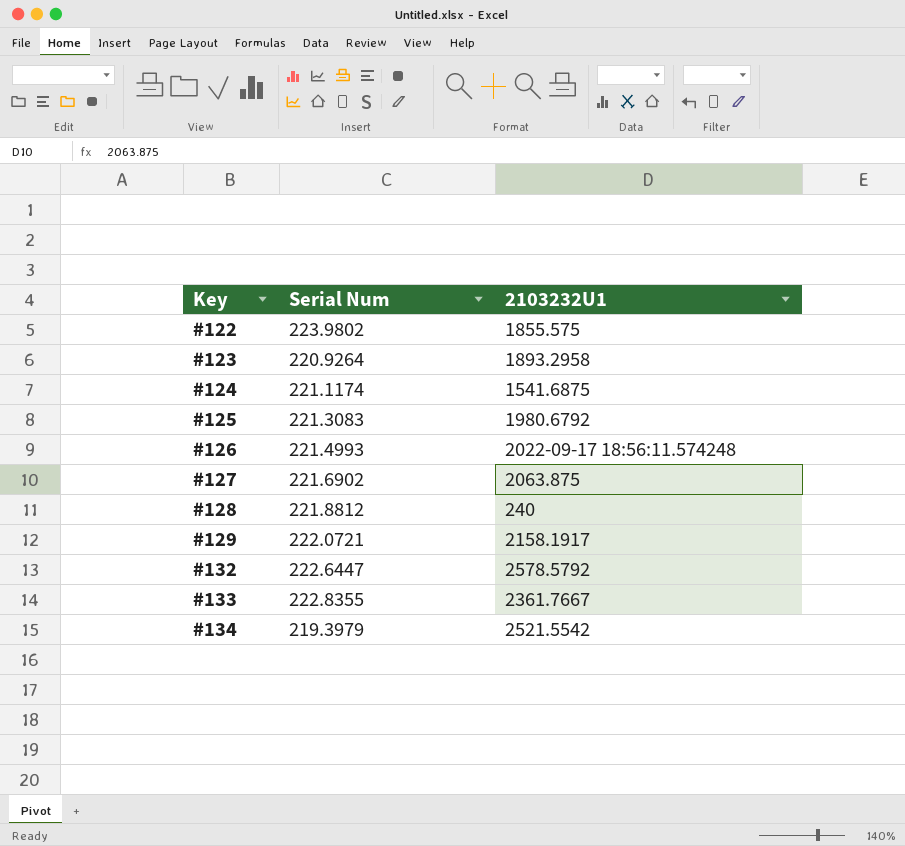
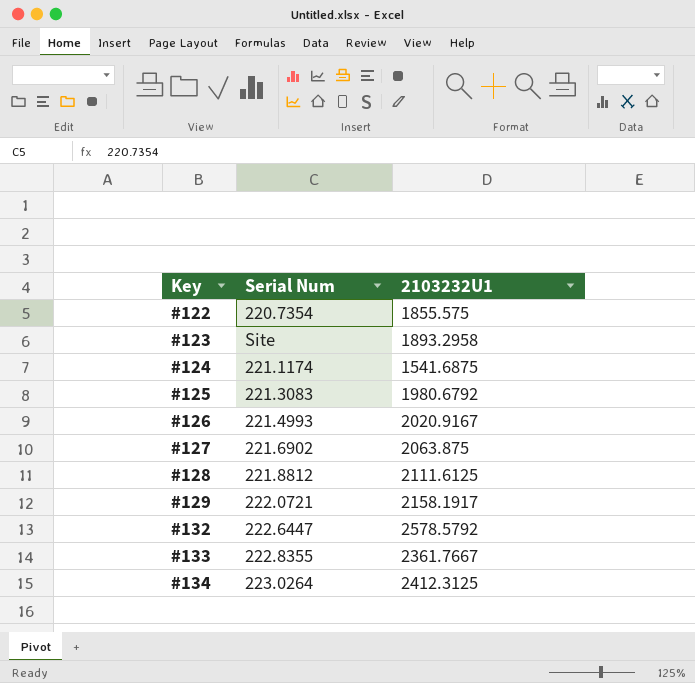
#122 | Serial Num: 223.9802 -> 220.7354
#123 | Serial Num: 220.9264 -> Site
#126 | 2103232U1: 2022-09-17 18:56:11.574248 -> 2020.9167
#128 | 2103232U1: 240 -> 2111.6125
#134 | Serial Num: 219.3979 -> 223.0264
#134 | 2103232U1: 2521.5542 -> 2412.3125

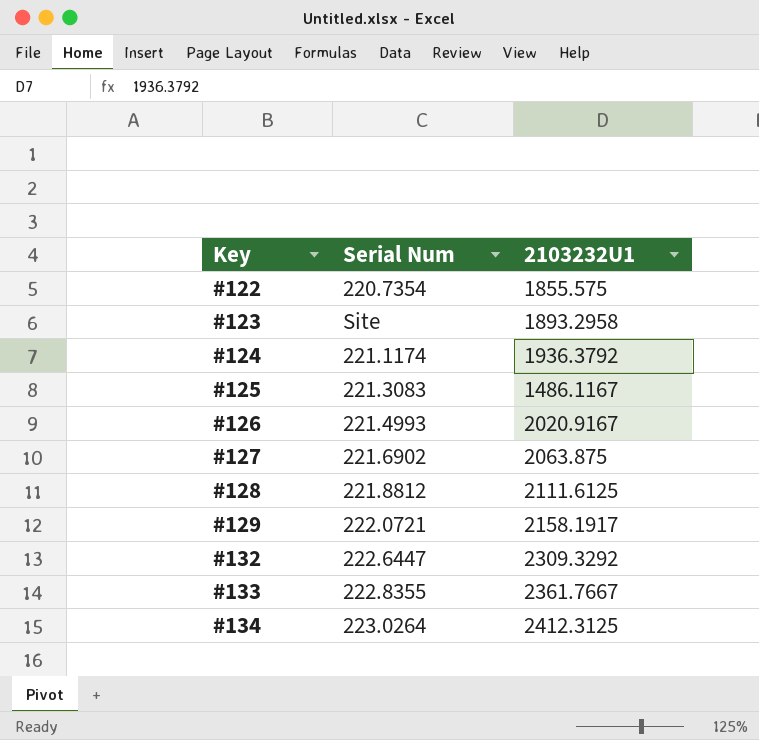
#124 | 2103232U1: 1541.6875 -> 1936.3792
#125 | 2103232U1: 1980.6792 -> 1486.1167
#132 | 2103232U1: 2578.5792 -> 2309.3292

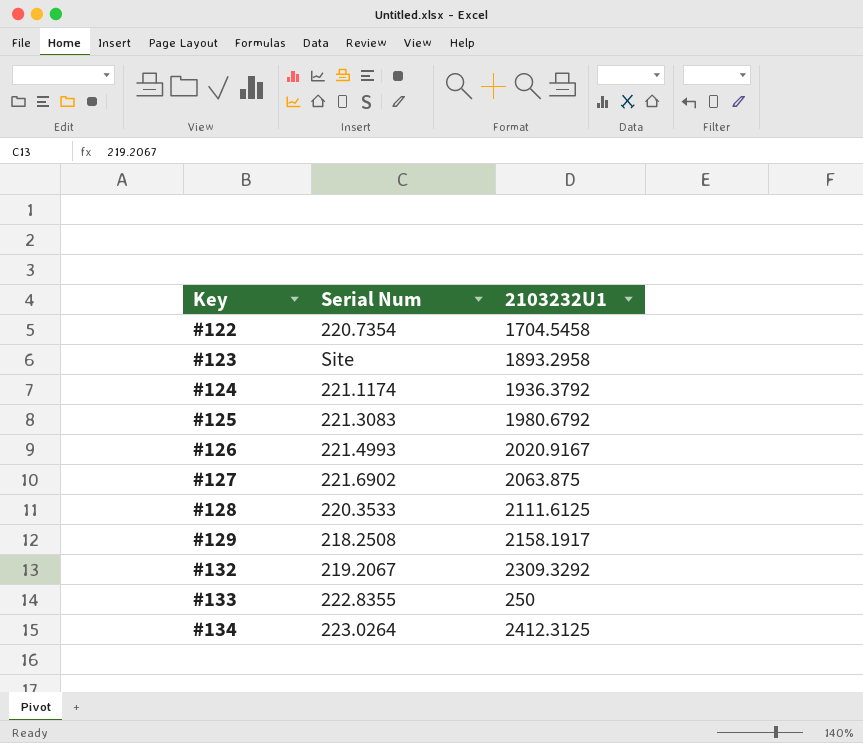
#122 | 2103232U1: 1855.575 -> 1704.5458
#125 | 2103232U1: 1486.1167 -> 1980.6792
#128 | Serial Num: 221.8812 -> 220.3533
#129 | Serial Num: 222.0721 -> 218.2508
#132 | Serial Num: 222.6447 -> 219.2067
#133 | 2103232U1: 2361.7667 -> 250

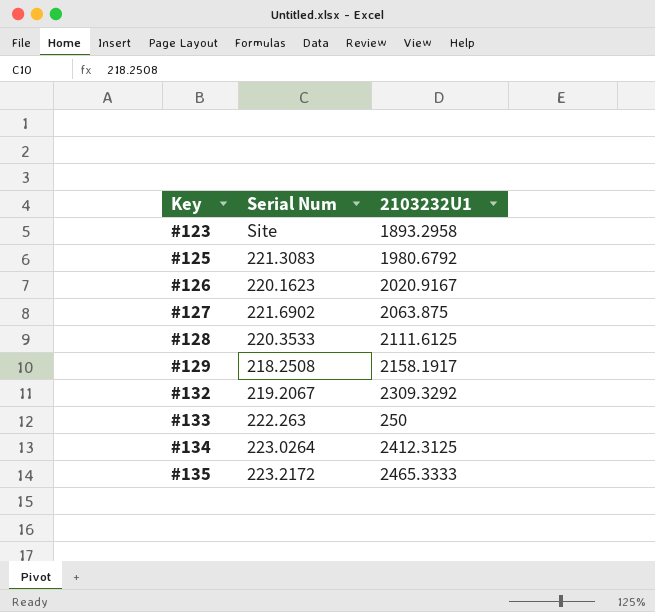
row #122: 220.7354 | 1704.5458 -> none
row #124: 221.1174 | 1936.3792 -> none
#126 | Serial Num: 221.4993 -> 220.1623
#133 | Serial Num: 222.8355 -> 222.263
row #135: none -> 223.2172 | 2465.3333

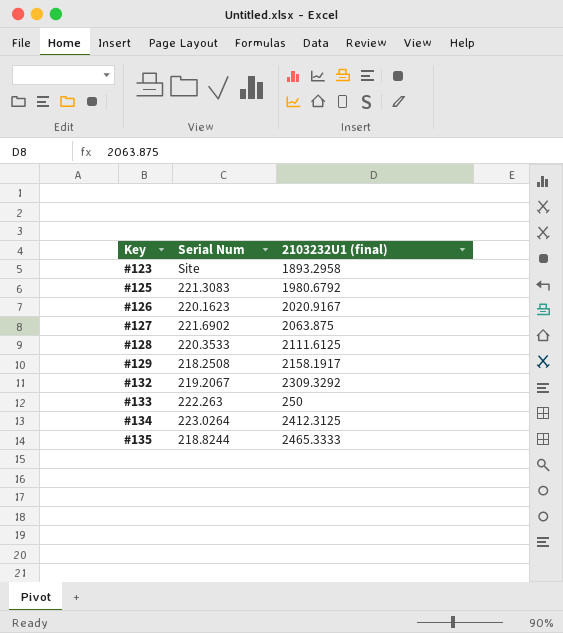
column name: 2103232U1 -> 2103232U1 (final)
#135 | Serial Num: 223.2172 -> 218.8244

